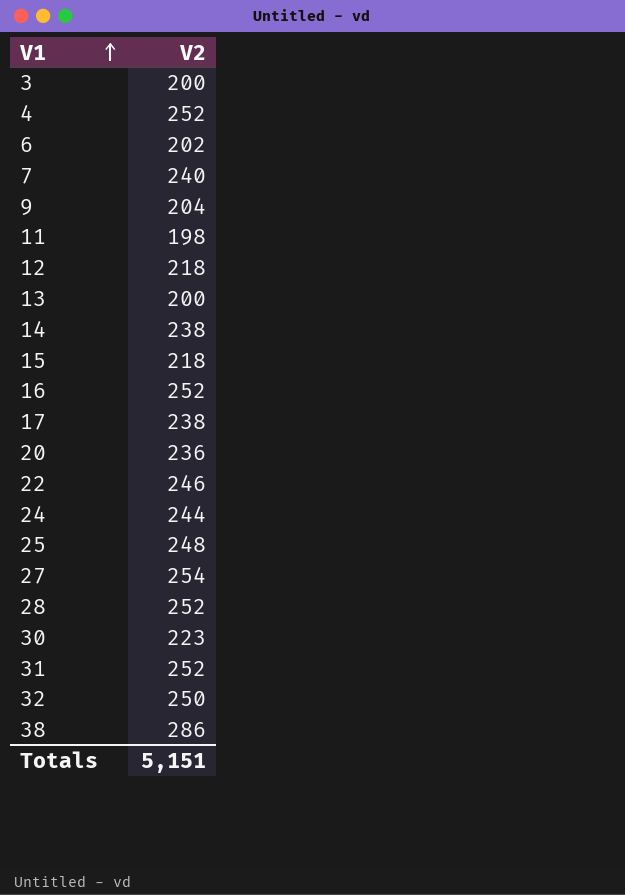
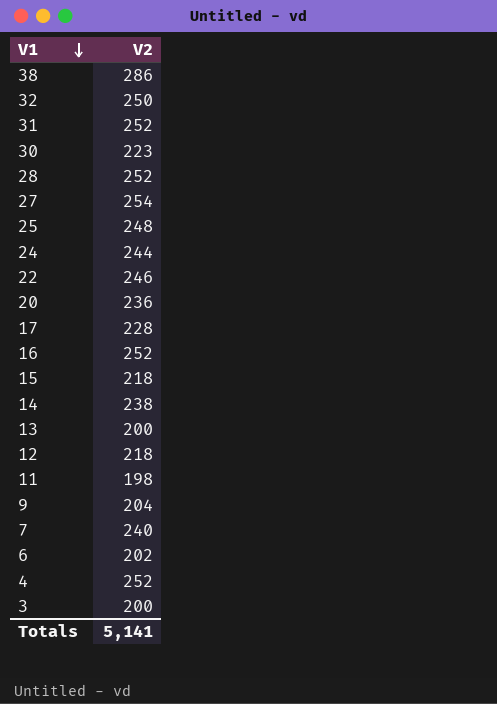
row order: V1 ascending -> V1 descending
17 | V2: 238 -> 228
Totals | V2: 5,151 -> 5,141

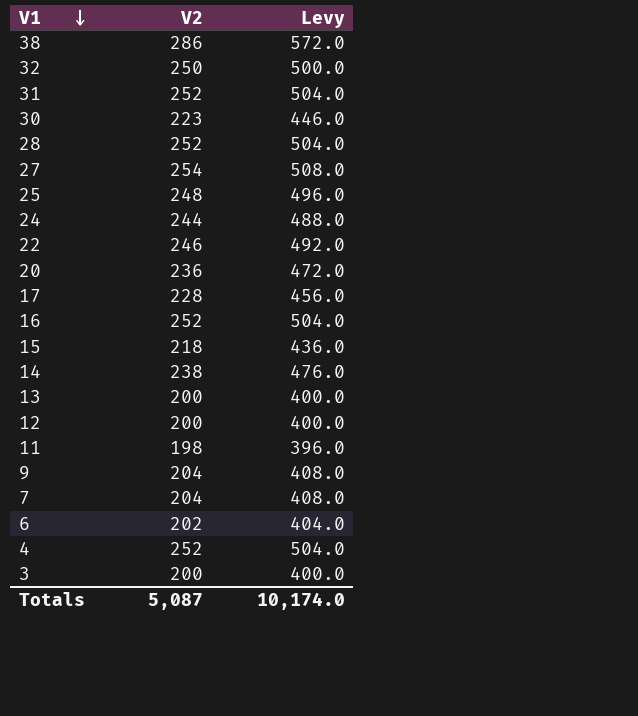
column Levy | formula: none -> [V2] * 2
12 | V2: 218 -> 200
7 | V2: 240 -> 204
Totals | V2: 5,141 -> 5,087

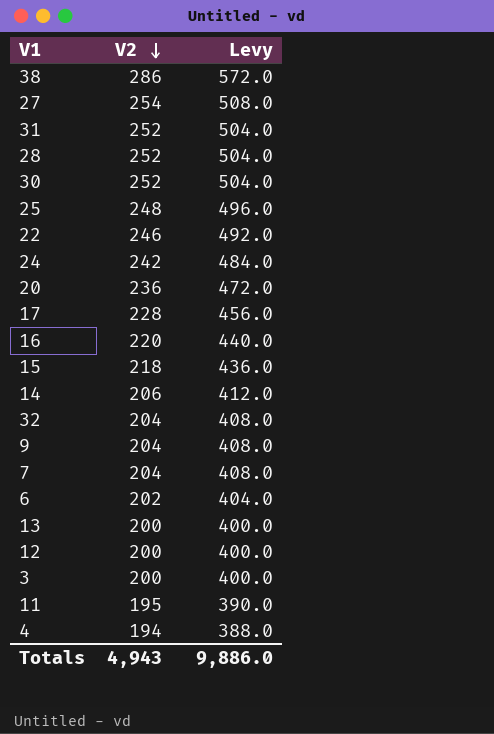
row order: V1 descending -> V2 descending
30 | V2: 223 -> 252
30 | Levy: 446.0 -> 504.0
24 | V2: 244 -> 242
24 | Levy: 488.0 -> 484.0
16 | V2: 252 -> 220
16 | Levy: 504.0 -> 440.0
14 | V2: 238 -> 206
14 | Levy: 476.0 -> 412.0
32 | V2: 250 -> 204
32 | Levy: 500.0 -> 408.0
11 | V2: 198 -> 195
11 | Levy: 396.0 -> 390.0
4 | V2: 252 -> 194
4 | Levy: 504.0 -> 388.0
Totals | V2: 5,087 -> 4,943
Totals | Levy: 10,174.0 -> 9,886.0

